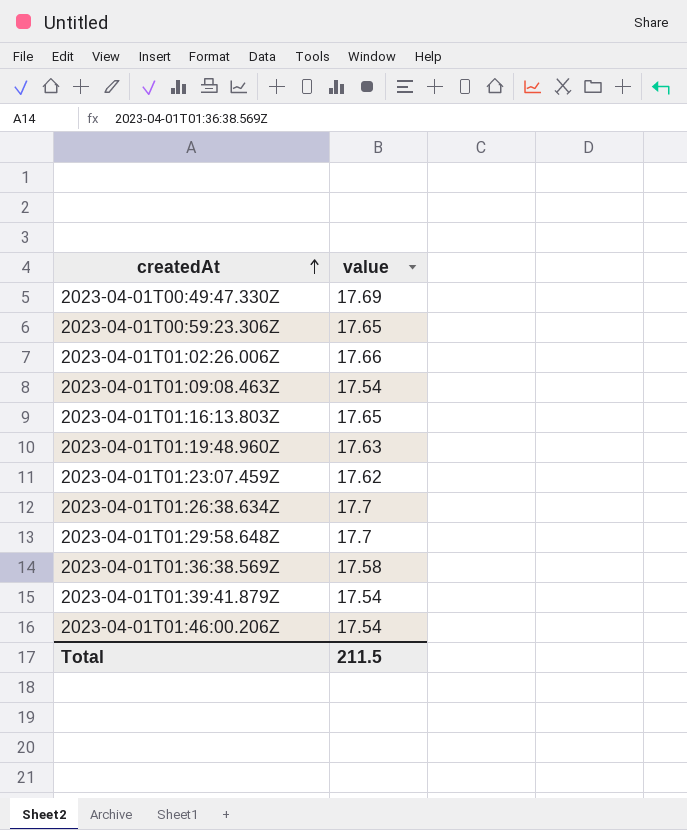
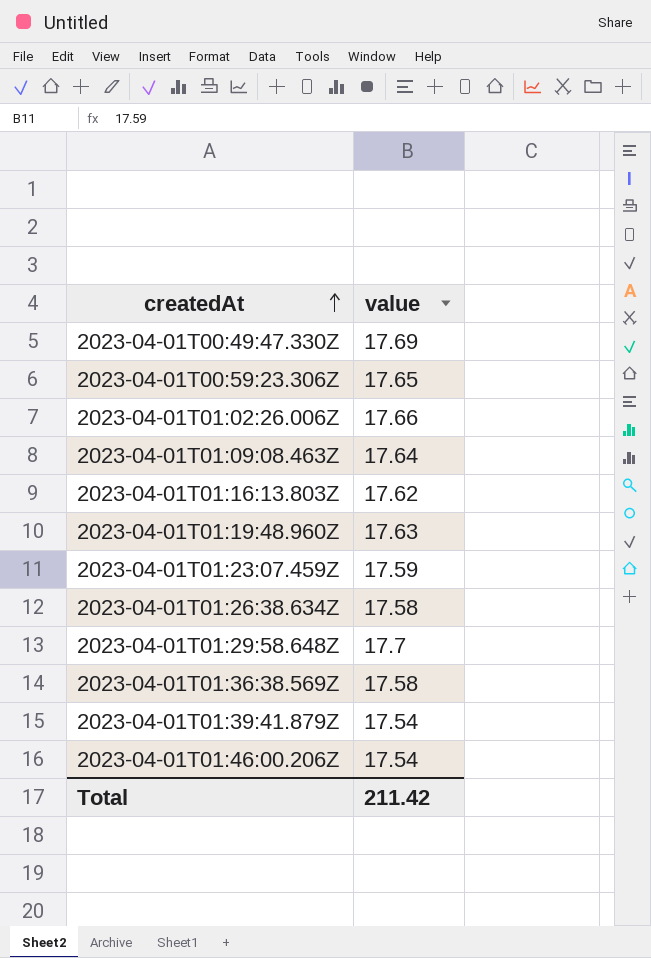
2023-04-01T01:09:08.463Z | value: 17.54 -> 17.64
2023-04-01T01:16:13.803Z | value: 17.65 -> 17.62
2023-04-01T01:23:07.459Z | value: 17.62 -> 17.59
2023-04-01T01:26:38.634Z | value: 17.7 -> 17.58
Total | value: 211.5 -> 211.42

